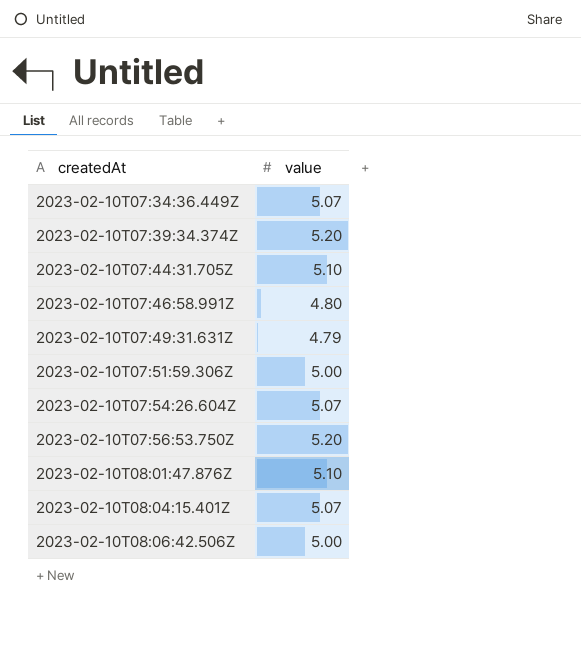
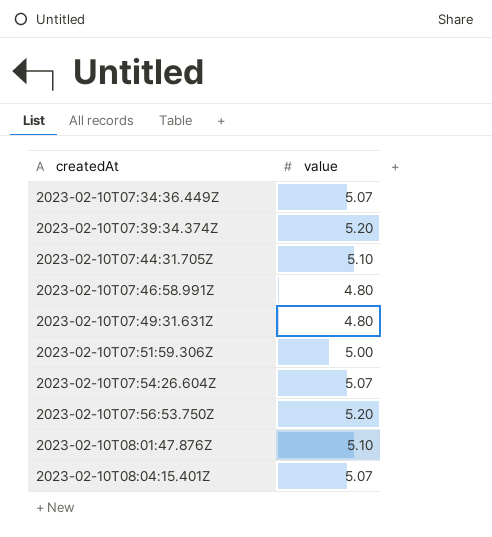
row 2023-02-10T08:06:42.506Z: 5.00 -> none
2023-02-10T07:49:31.631Z | value: 4.79 -> 4.80

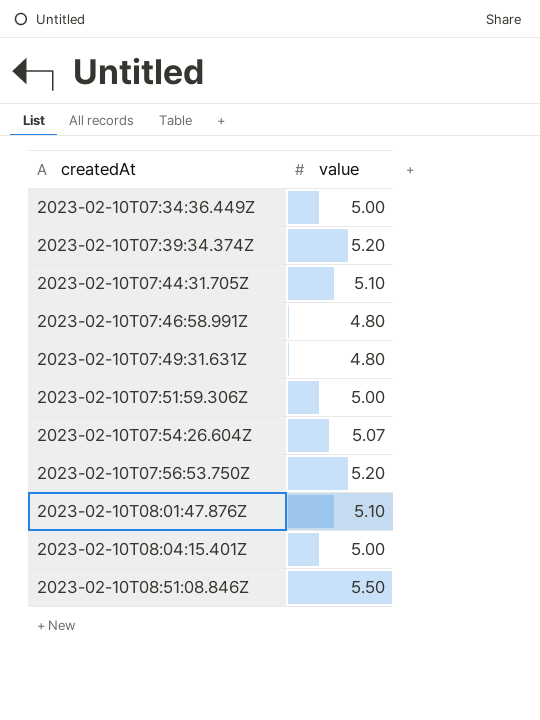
2023-02-10T07:34:36.449Z | value: 5.07 -> 5.00
2023-02-10T08:04:15.401Z | value: 5.07 -> 5.00
row 2023-02-10T08:51:08.846Z: none -> 5.50

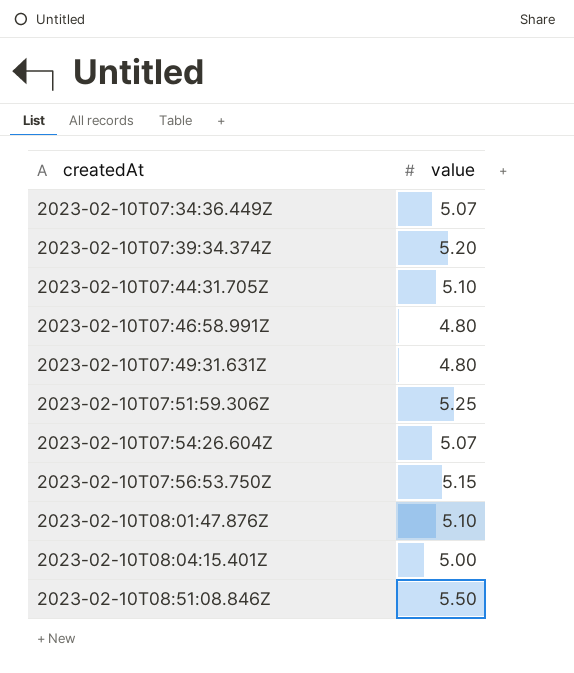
2023-02-10T07:34:36.449Z | value: 5.00 -> 5.07
2023-02-10T07:51:59.306Z | value: 5.00 -> 5.25
2023-02-10T07:56:53.750Z | value: 5.20 -> 5.15

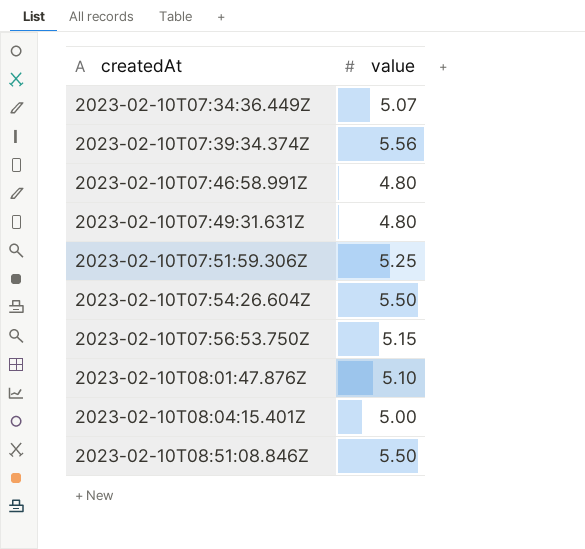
row 2023-02-10T07:44:31.705Z: 5.10 -> none
2023-02-10T07:39:34.374Z | value: 5.20 -> 5.56
2023-02-10T07:54:26.604Z | value: 5.07 -> 5.50

